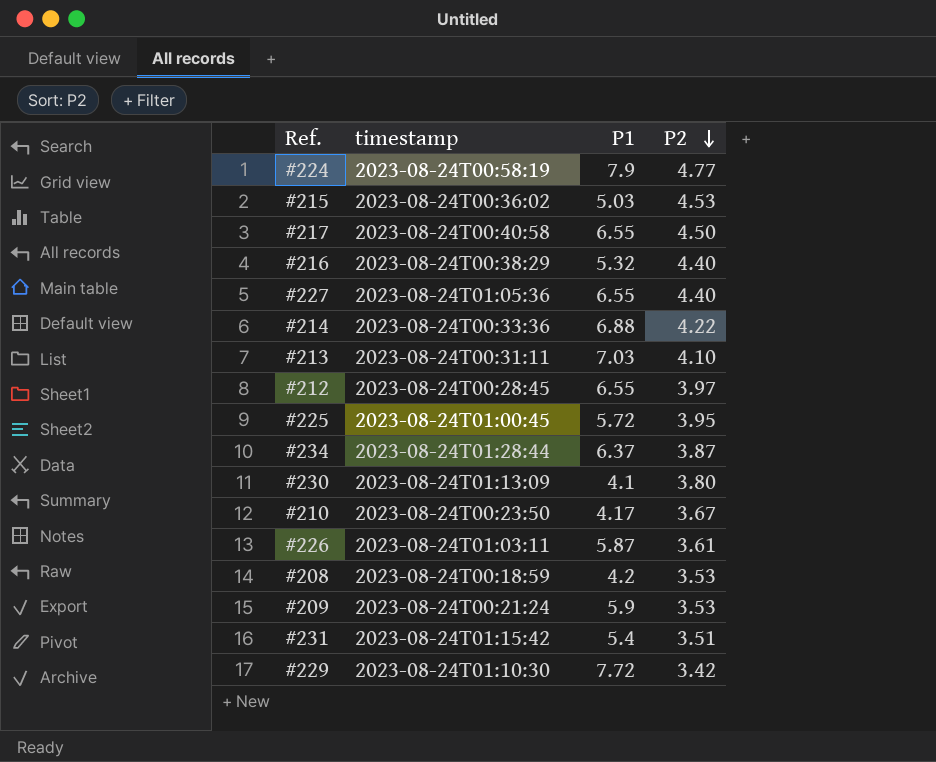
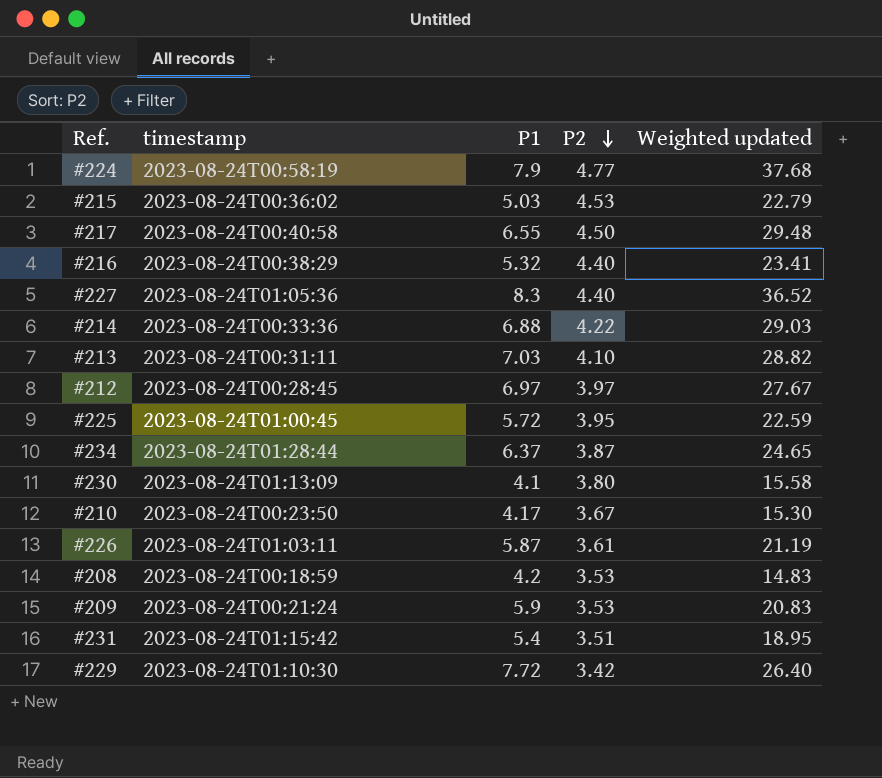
column Weighted updated | formula: none -> [P1] * [P2]
#227 | P1: 6.55 -> 8.3
#212 | P1: 6.55 -> 6.97

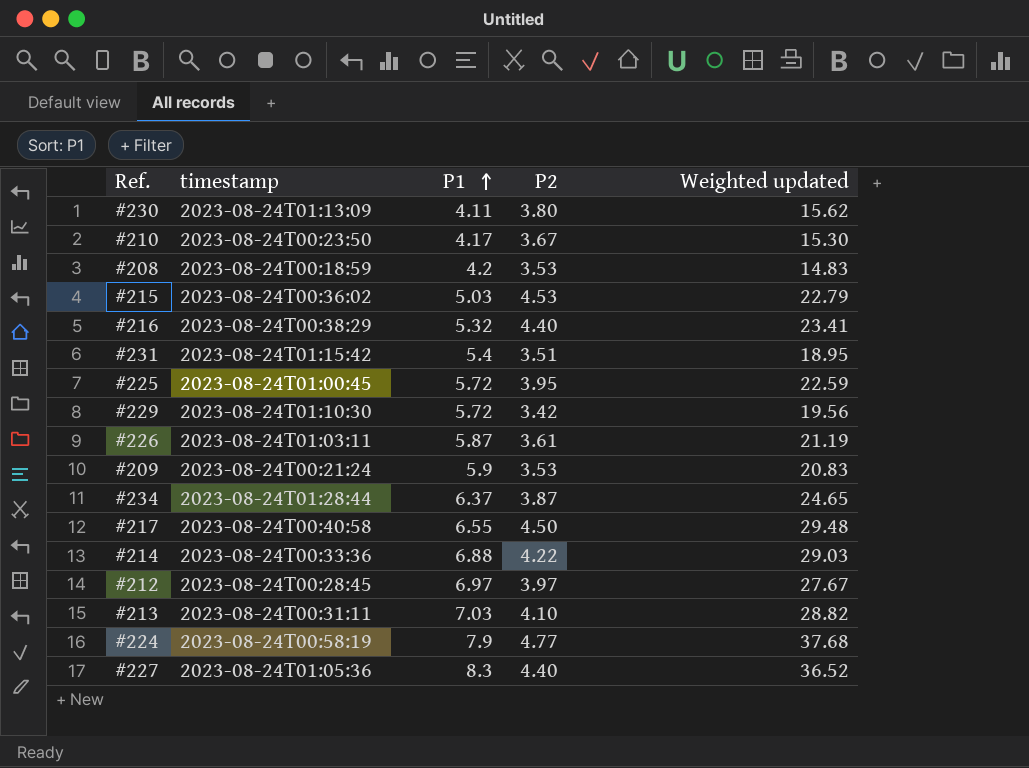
row order: P2 descending -> P1 ascending
#230 | P1: 4.1 -> 4.11
#230 | Weighted updated: 15.58 -> 15.62
#229 | P1: 7.72 -> 5.72
#229 | Weighted updated: 26.40 -> 19.56

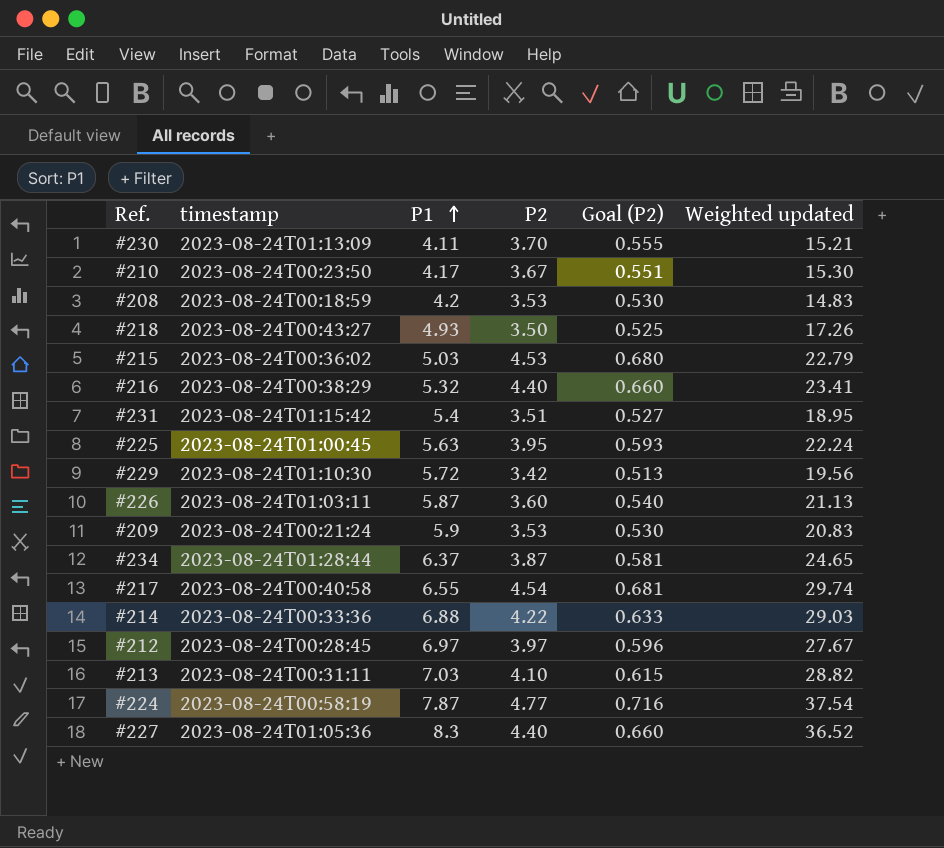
column Goal (P2) | formula: none -> [P2] * 0.15
#230 | P2: 3.80 -> 3.70
#230 | Weighted updated: 15.62 -> 15.21
row #218: none -> 2023-08-24T00:43:27 | 4.93 | 3.50 | 0.525 | 17.26
#225 | P1: 5.72 -> 5.63
#225 | Weighted updated: 22.59 -> 22.24
#226 | P2: 3.61 -> 3.60
#226 | Weighted updated: 21.19 -> 21.13
#217 | P2: 4.50 -> 4.54
#217 | Weighted updated: 29.48 -> 29.74
#224 | P1: 7.9 -> 7.87
#224 | Weighted updated: 37.68 -> 37.54

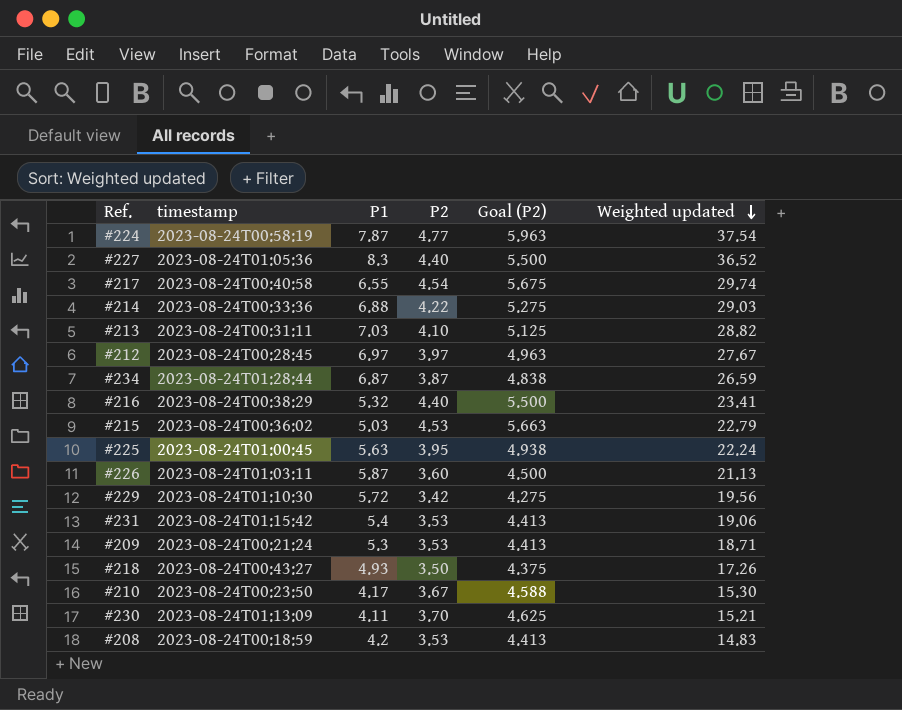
row order: P1 ascending -> Weighted updated descending
column Goal (P2) | formula: [P2] * 0.15 -> [P2] * 1.25
#234 | P1: 6.37 -> 6.87
#234 | Weighted updated: 24.65 -> 26.59
#231 | P2: 3.51 -> 3.53
#231 | Weighted updated: 18.95 -> 19.06
#209 | P1: 5.9 -> 5.3
#209 | Weighted updated: 20.83 -> 18.71

